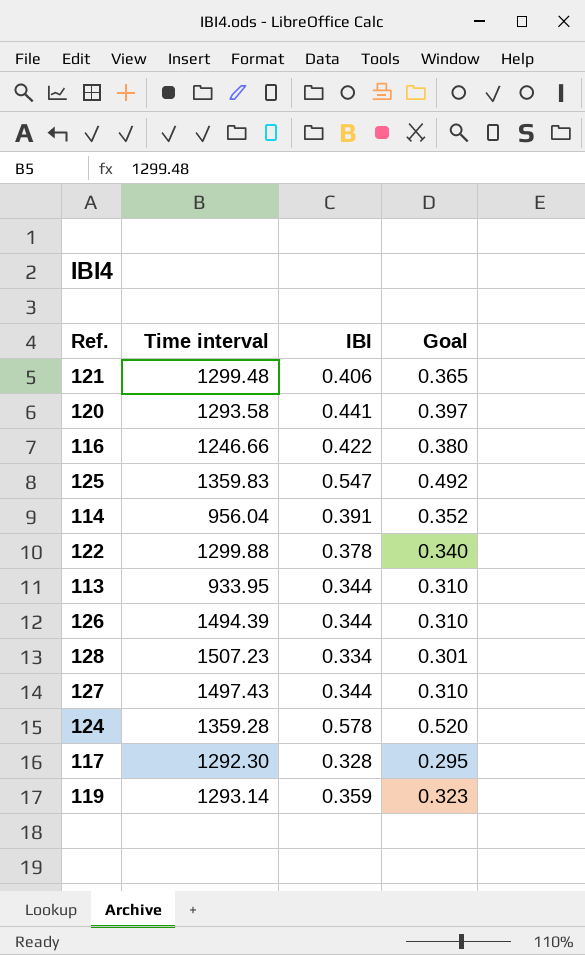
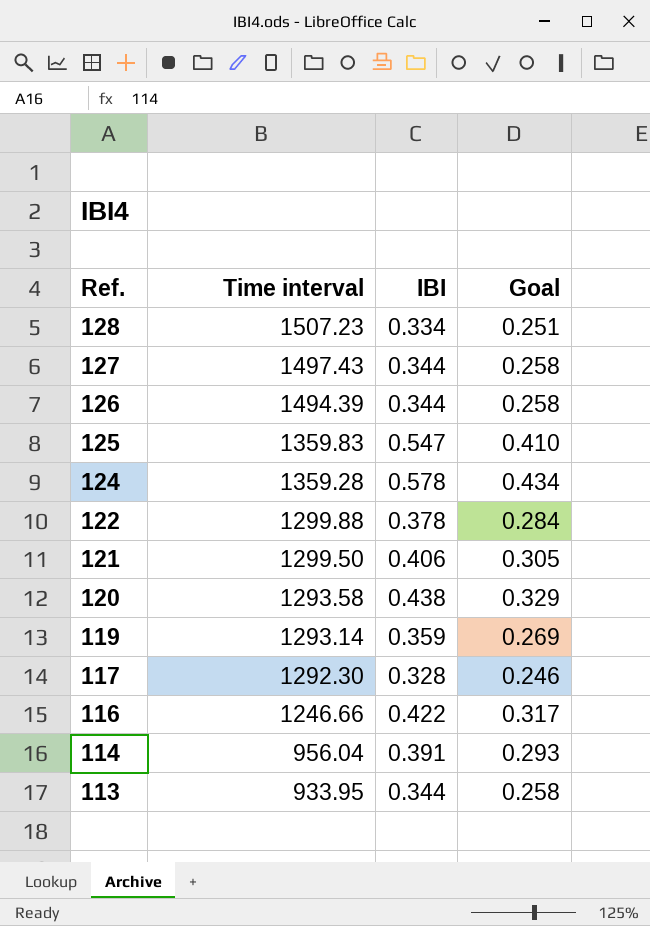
row order: none -> Ref. descending
column Goal | formula: [IBI] * 0.9 -> [IBI] * 0.75
121 | Time interval: 1299.48 -> 1299.50
120 | IBI: 0.441 -> 0.438

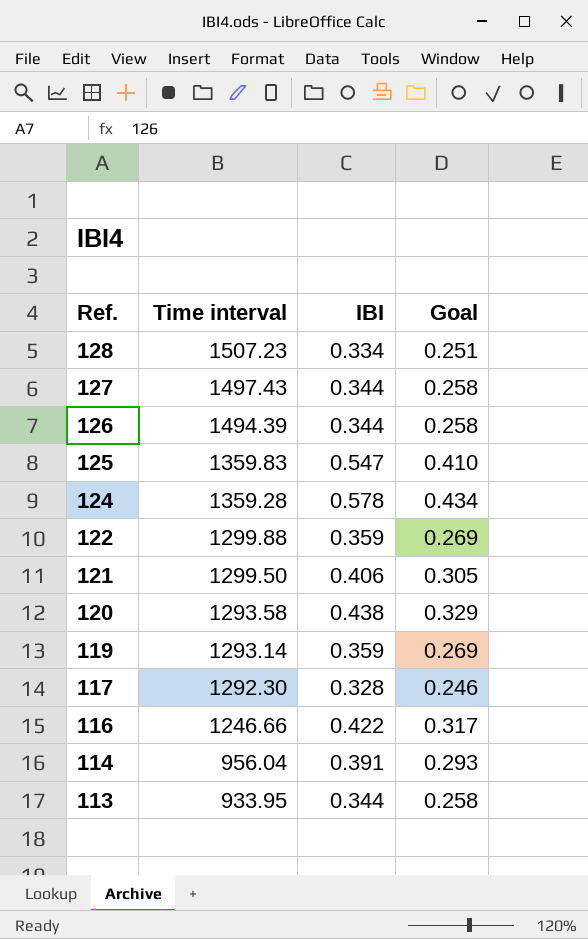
122 | IBI: 0.378 -> 0.359
122 | Goal: 0.284 -> 0.269

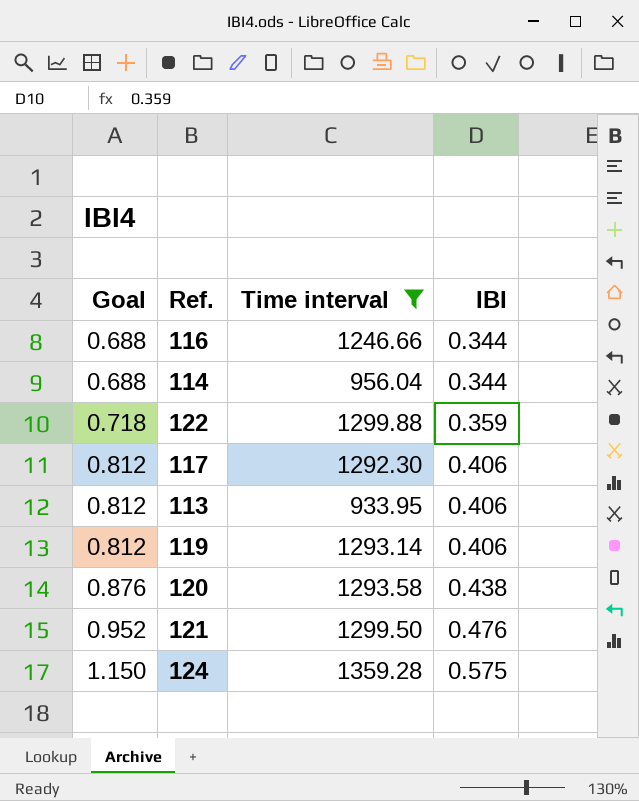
filter: none -> Time interval <= 1359.28
row order: Ref. descending -> Goal ascending
column Goal | formula: [IBI] * 0.75 -> [IBI] * 2
column Goal | position: 4 -> 1
116 | IBI: 0.422 -> 0.344
114 | IBI: 0.391 -> 0.344
117 | IBI: 0.328 -> 0.406
113 | IBI: 0.344 -> 0.406
119 | IBI: 0.359 -> 0.406
121 | IBI: 0.406 -> 0.476
124 | IBI: 0.578 -> 0.575

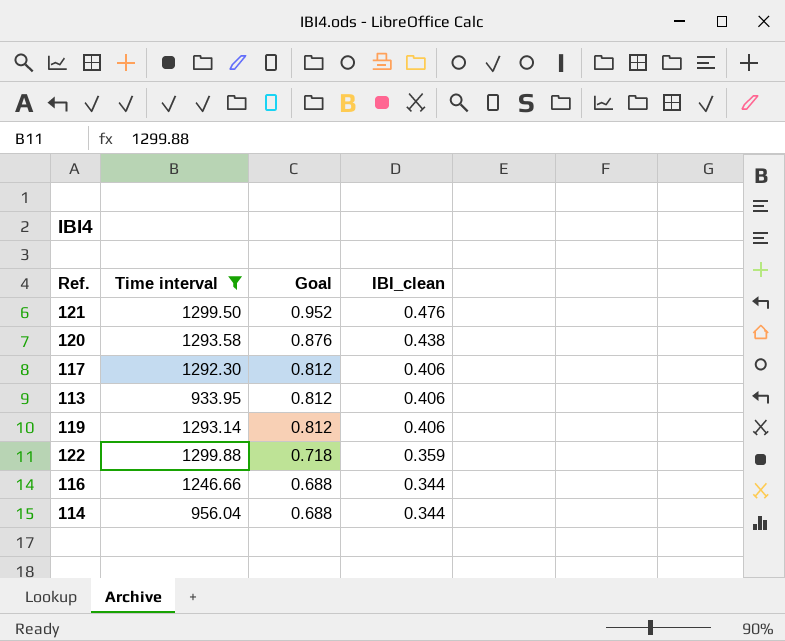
row order: Goal ascending -> Goal descending
column Goal | position: 1 -> 3
column name: IBI -> IBI_clean
row 124: 1.150 | 1359.28 | 0.575 -> none

